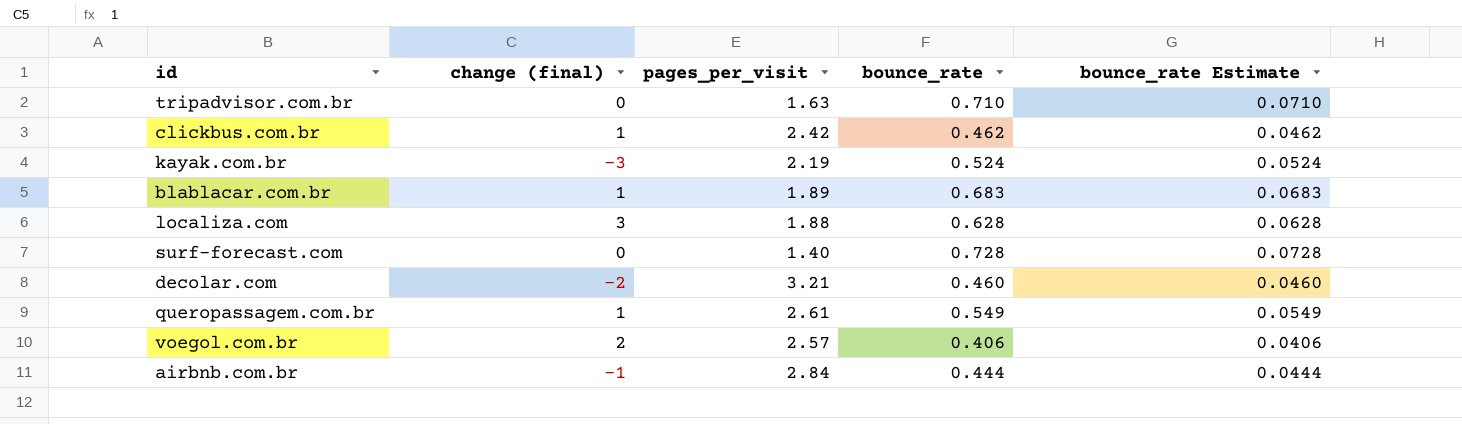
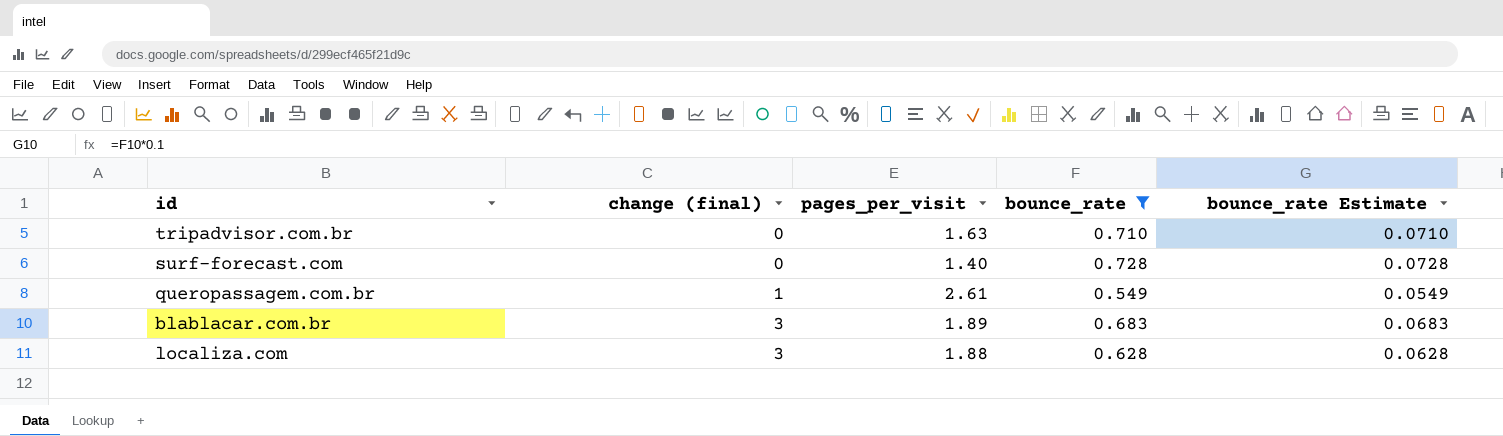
filter: none -> bounce_rate >= 0.549
row order: none -> change (final) ascending
blablacar.com.br | change (final): 1 -> 3

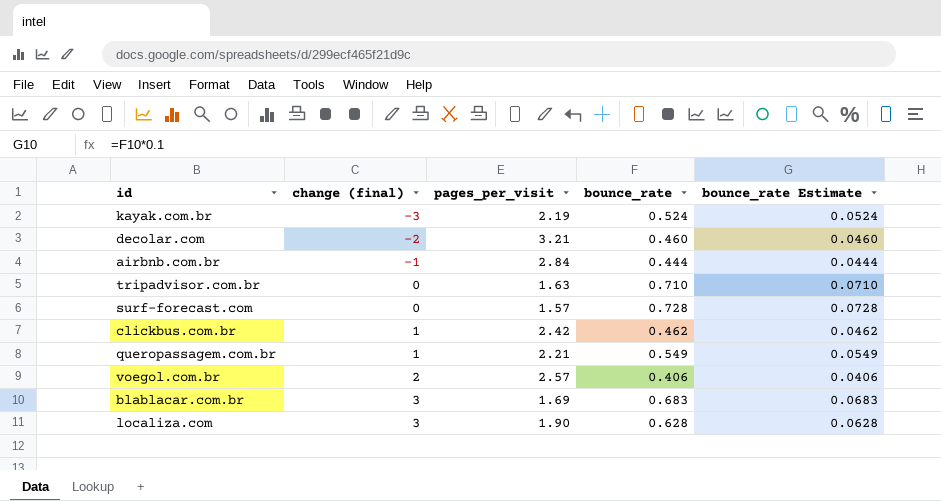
filter: bounce_rate >= 0.549 -> none
surf-forecast.com | pages_per_visit: 1.40 -> 1.57
queropassagem.com.br | pages_per_visit: 2.61 -> 2.21
blablacar.com.br | pages_per_visit: 1.89 -> 1.69
localiza.com | pages_per_visit: 1.88 -> 1.90

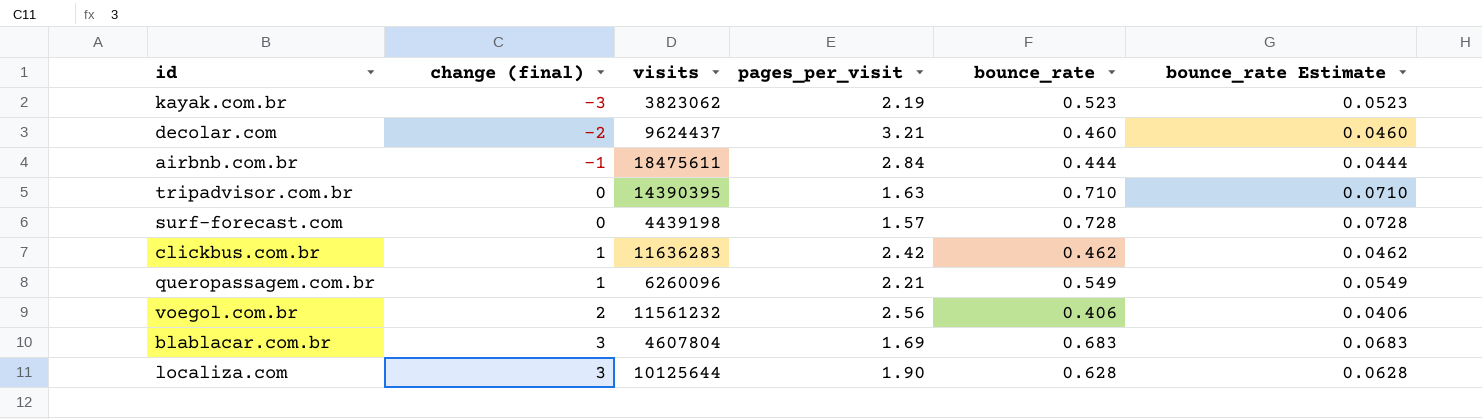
column visits | position: none -> 3
kayak.com.br | bounce_rate: 0.524 -> 0.523
kayak.com.br | bounce_rate Estimate: 0.0524 -> 0.0523
voegol.com.br | pages_per_visit: 2.57 -> 2.56

